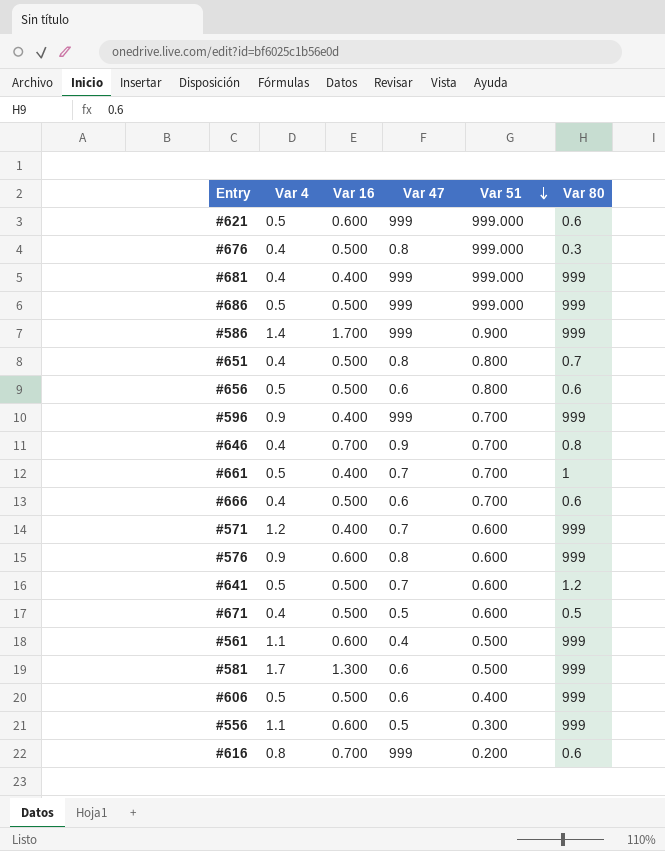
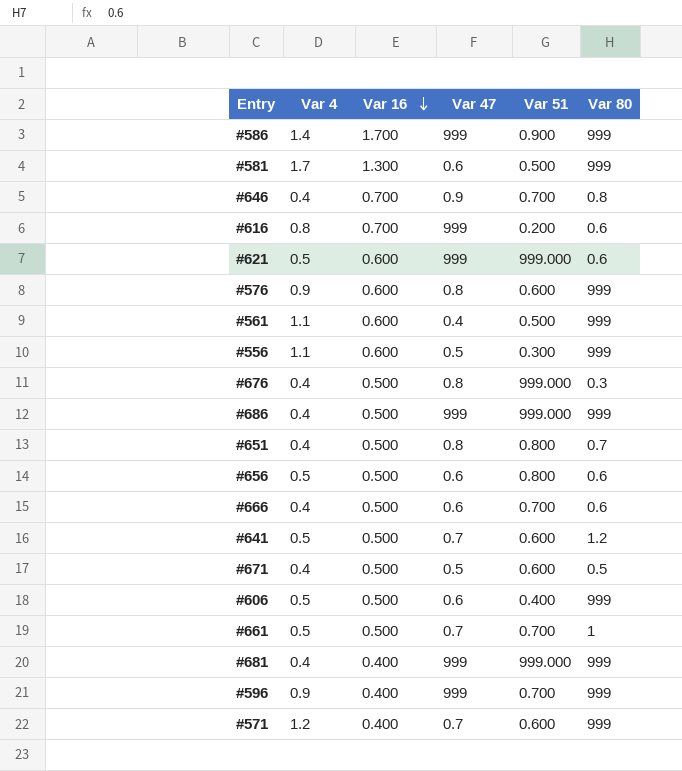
row order: Var 51 descending -> Var 16 descending
#686 | Var 4: 0.5 -> 0.4
#661 | Var 16: 0.400 -> 0.500

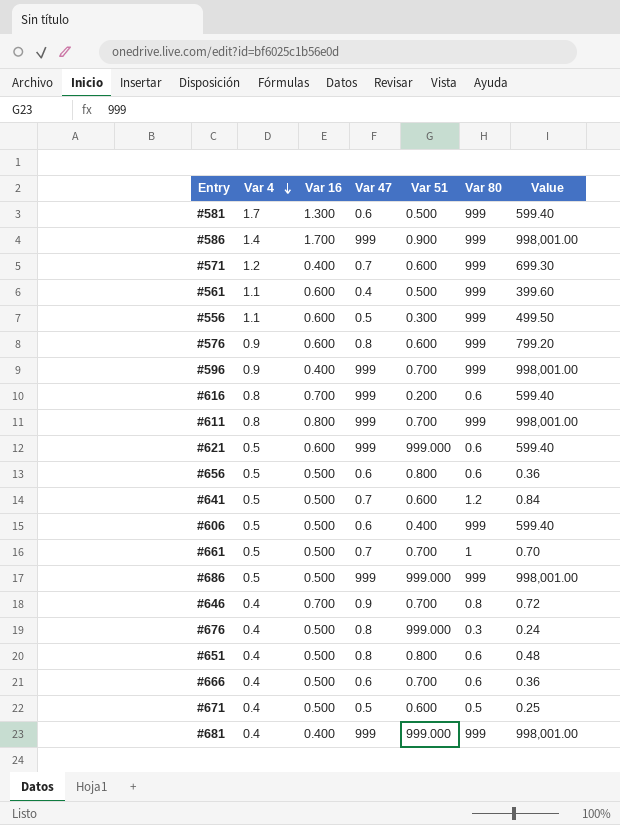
row order: Var 16 descending -> Var 4 descending
column Value | formula: none -> [Var 47] * [Var 80]
row #611: none -> 0.8 | 0.800 | 999 | 0.700 | 999 | 998,001.00
#686 | Var 4: 0.4 -> 0.5
#651 | Var 80: 0.7 -> 0.6

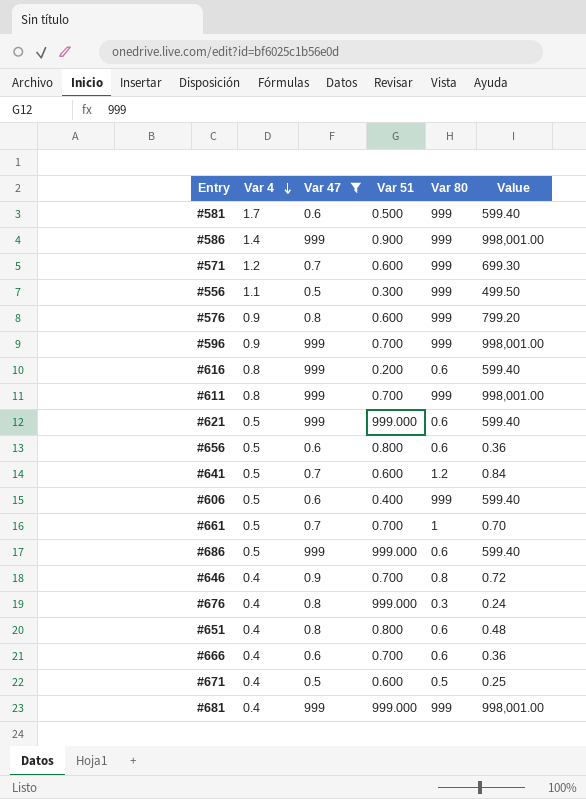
filter: none -> Var 47 != 0.4
column Var 16 | position: 3 -> none
#686 | Var 80: 999 -> 0.6
#686 | Value: 998,001.00 -> 599.40

